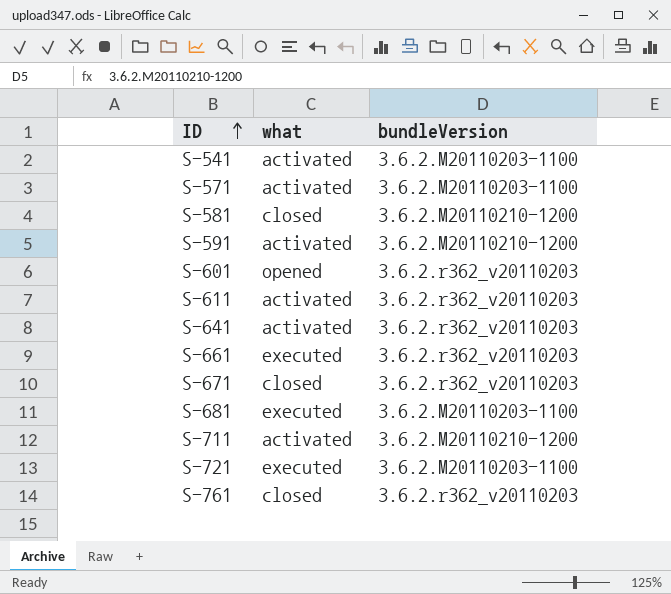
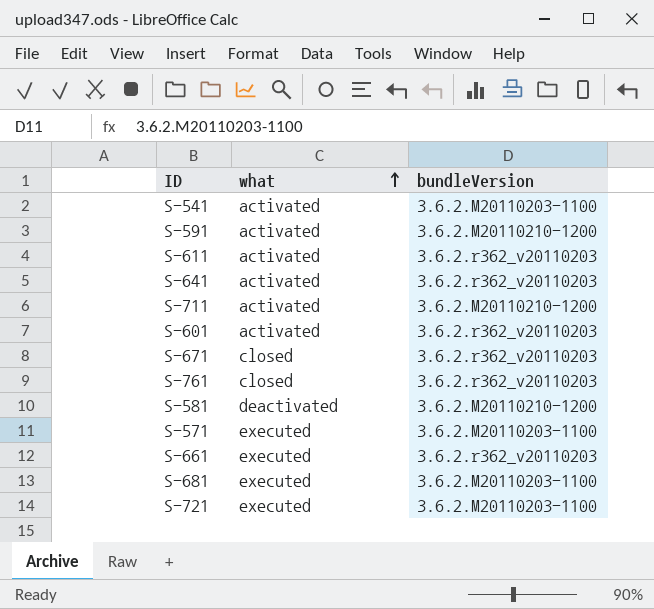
row order: ID ascending -> what ascending
S-601 | what: opened -> activated
S-581 | what: closed -> deactivated
S-571 | what: activated -> executed

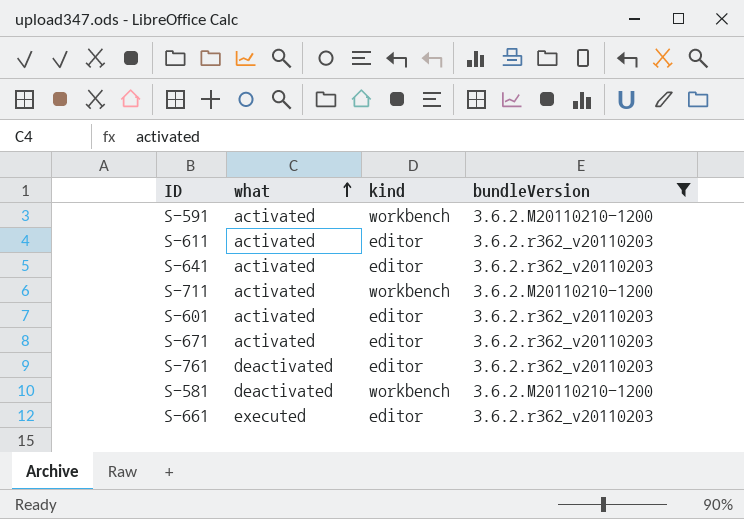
filter: none -> bundleVersion != 3.6.2.M20110203-1100
column kind | position: none -> 3
S-671 | what: closed -> activated
S-761 | what: closed -> deactivated

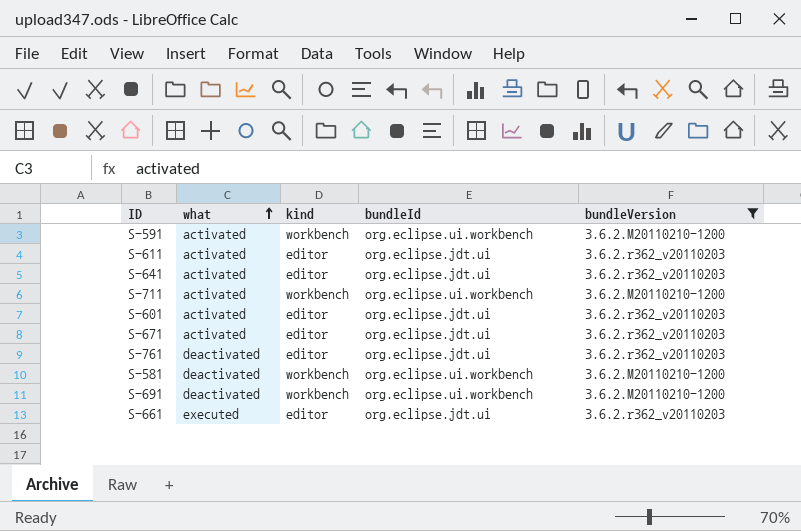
column bundleId | position: none -> 4
row S-691: none -> deactivated | workbench | org.eclipse.ui.workbench | 3.6.2.M20110210-1200

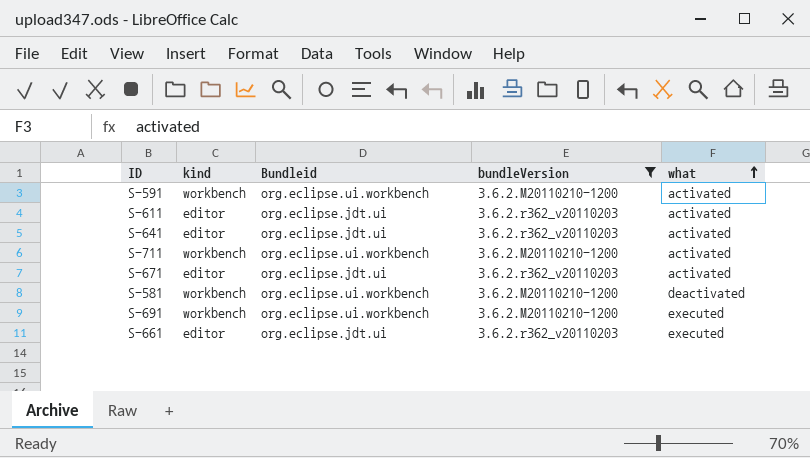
column name: bundleId -> Bundleid
column what | position: 2 -> 5
row S-601: activated | editor | org.eclipse.jdt.ui | 3.6.2.r362_v20110203 -> none
row S-761: deactivated | editor | org.eclipse.jdt.ui | 3.6.2.r362_v20110203 -> none
S-691 | what: deactivated -> executed

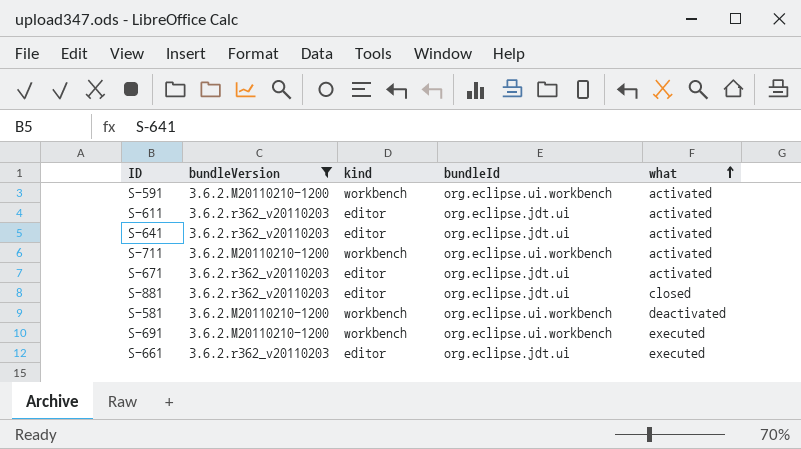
column bundleVersion | position: 4 -> 2
column name: Bundleid -> bundleId
row S-881: none -> 3.6.2.r362_v20110203 | editor | org.eclipse.jdt.ui | closed

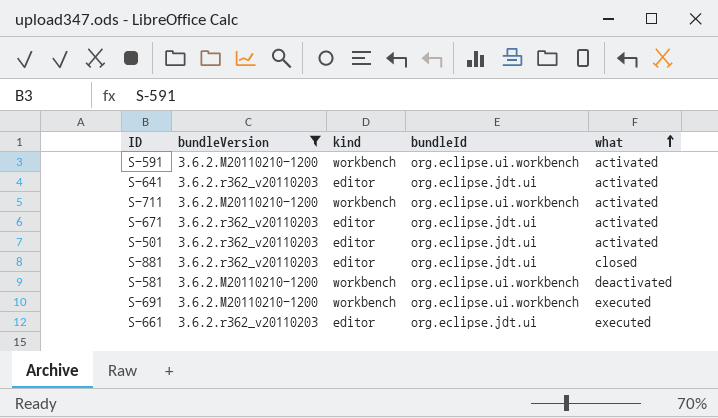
row S-611: 3.6.2.r362_v20110203 | editor | org.eclipse.jdt.ui | activated -> none
row S-501: none -> 3.6.2.r362_v20110203 | editor | org.eclipse.jdt.ui | activated

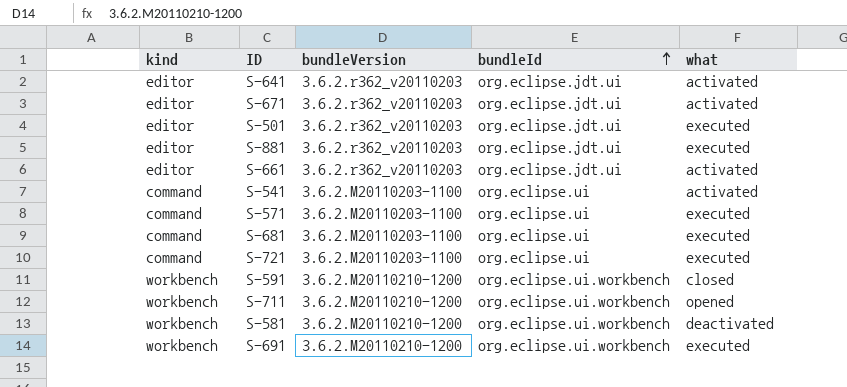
filter: bundleVersion != 3.6.2.M20110203-1100 -> none
row order: what ascending -> bundleId ascending
column kind | position: 3 -> 1
S-501 | what: activated -> executed
S-881 | what: closed -> executed
S-661 | what: executed -> activated
S-591 | what: activated -> closed
S-711 | what: activated -> opened

